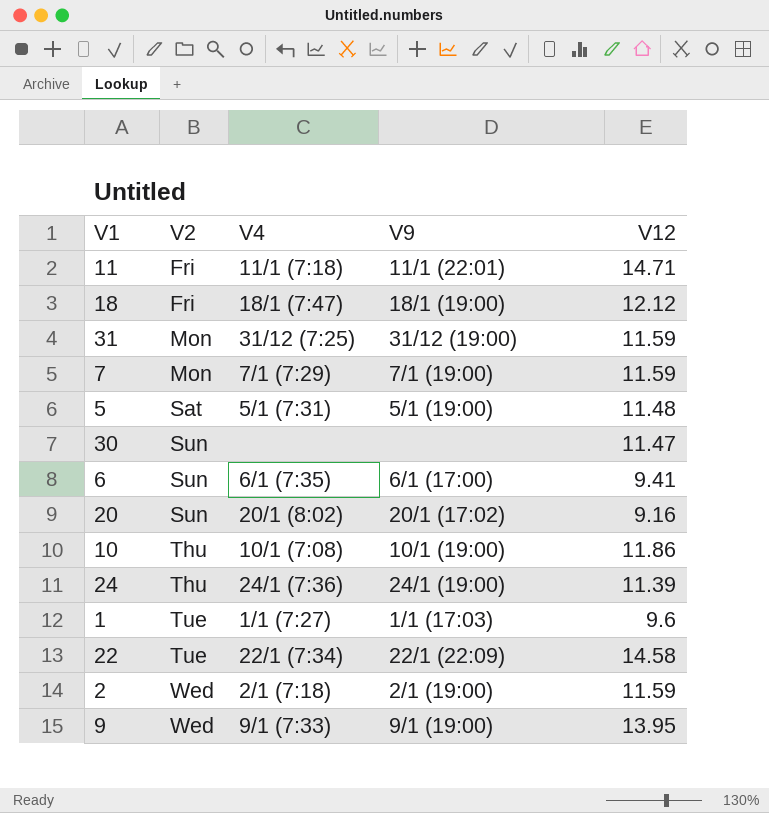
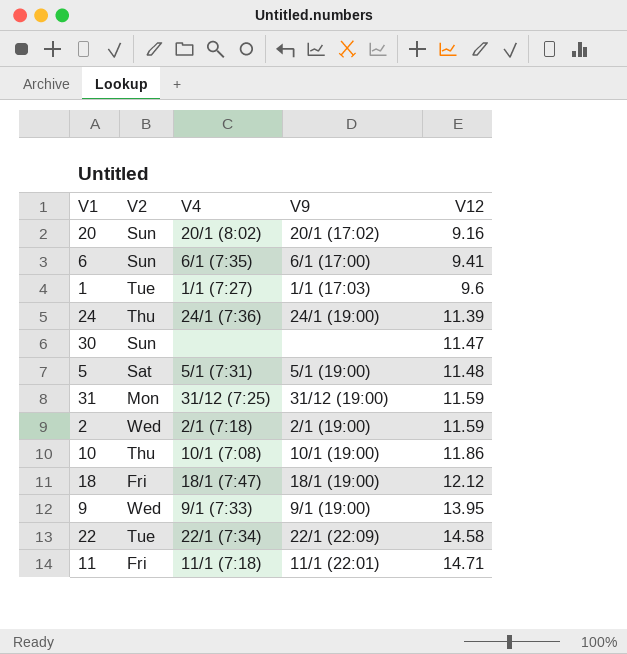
row order: V2 ascending -> V12 ascending
row 7: Mon | 7/1 (7:29) | 7/1 (19:00) | 11.59 -> none

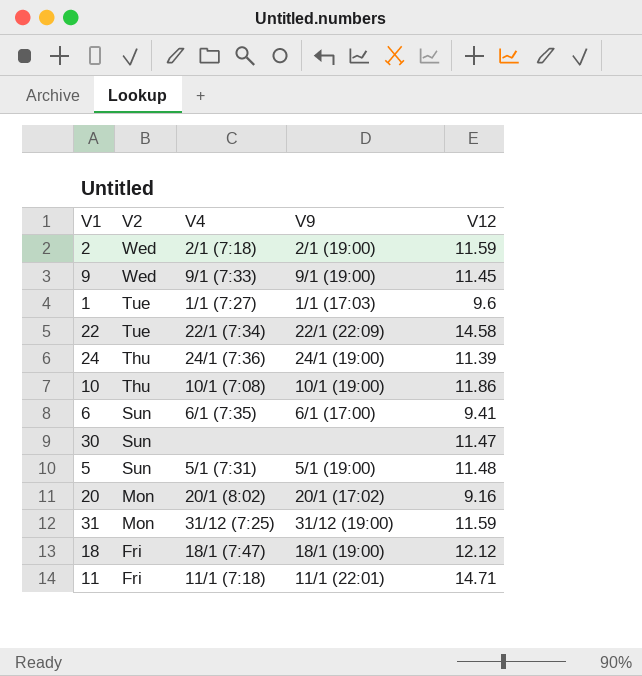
row order: V12 ascending -> V2 descending
9 | V12: 13.95 -> 11.45
5 | V2: Sat -> Sun
20 | V2: Sun -> Mon

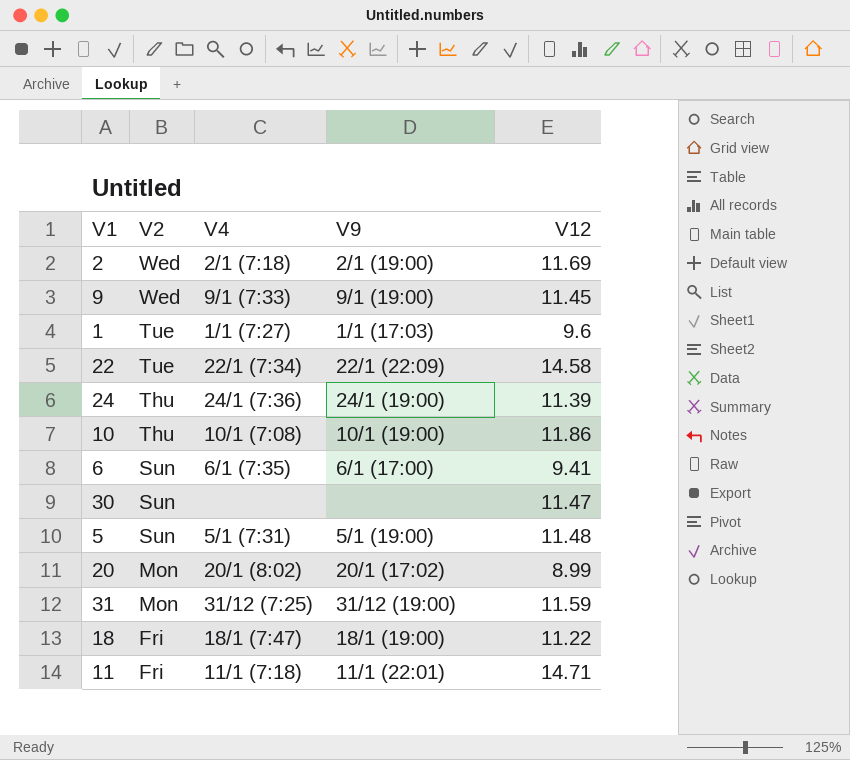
2 | V12: 11.59 -> 11.69
20 | V12: 9.16 -> 8.99
18 | V12: 12.12 -> 11.22

